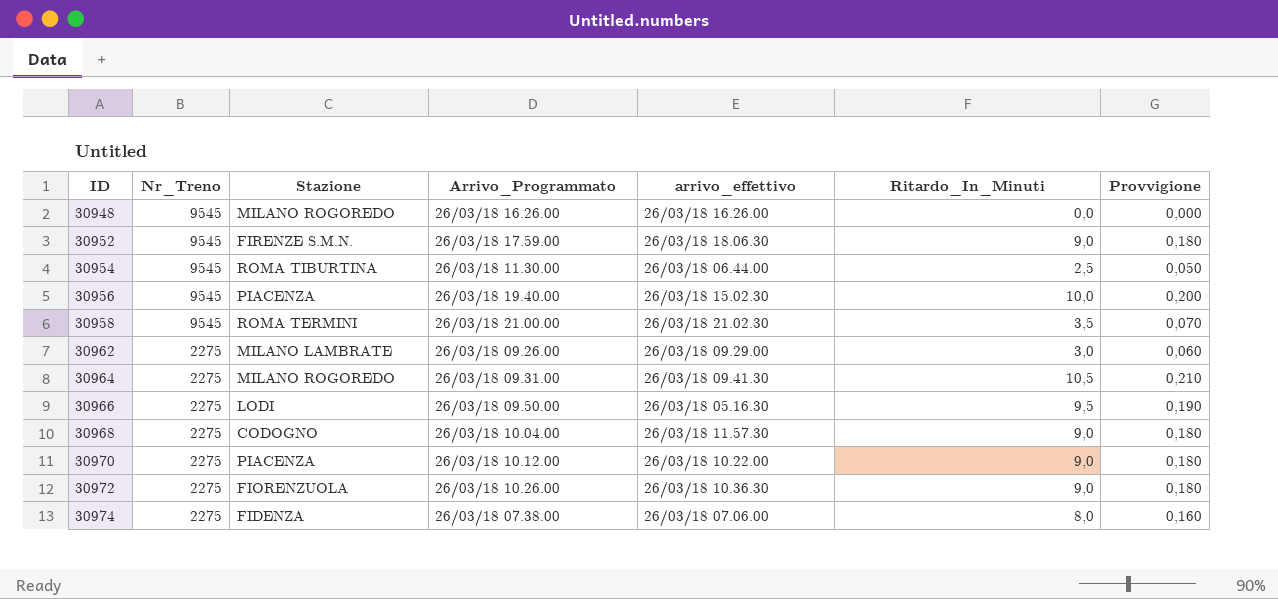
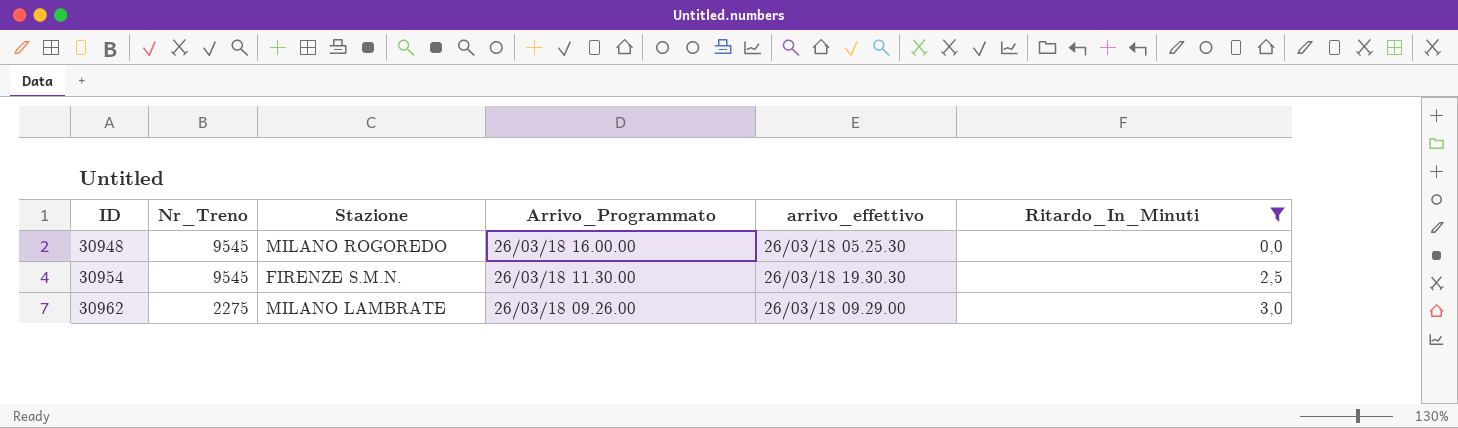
filter: none -> Ritardo_In_Minuti <= 3,0
column Provvigione | formula: [Ritardo_In_Minuti] * 0,02 -> none
30948 | Arrivo_Programmato: 26/03/18 16.26.00 -> 26/03/18 16.00.00
30948 | arrivo_effettivo: 26/03/18 16.26.00 -> 26/03/18 05.25.30
30954 | Stazione: ROMA TIBURTINA -> FIRENZE S.M.N.
30954 | arrivo_effettivo: 26/03/18 06.44.00 -> 26/03/18 19.30.30

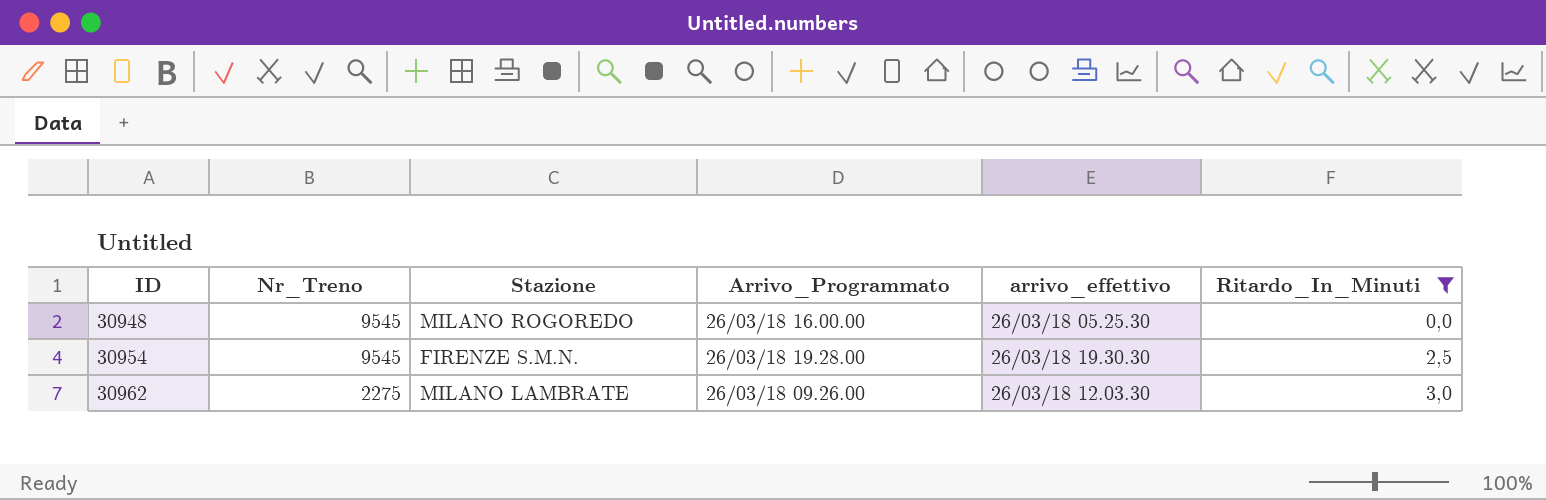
30954 | Arrivo_Programmato: 26/03/18 11.30.00 -> 26/03/18 19.28.00
30962 | arrivo_effettivo: 26/03/18 09.29.00 -> 26/03/18 12.03.30

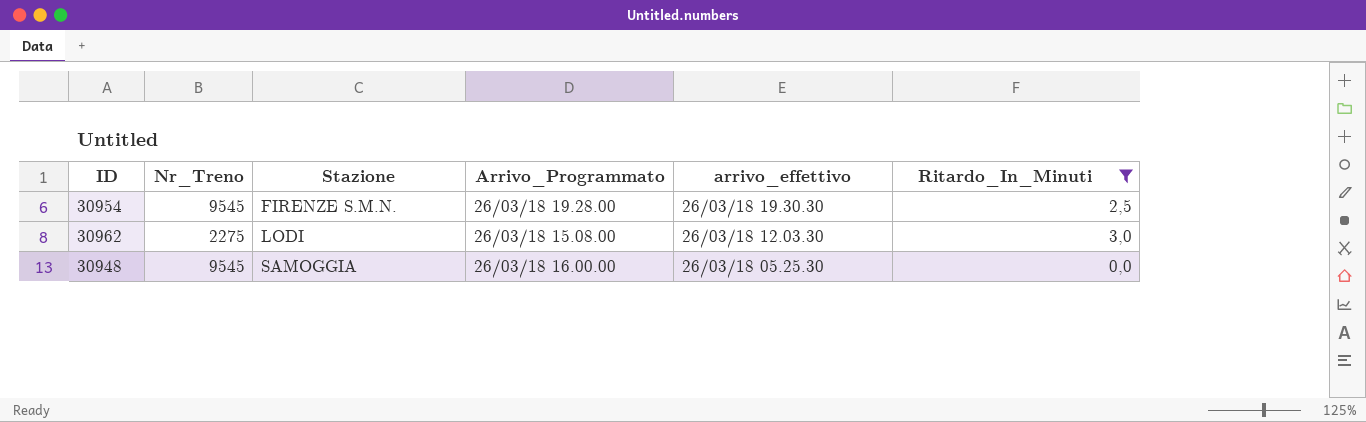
row order: ID ascending -> Stazione ascending
30962 | Stazione: MILANO LAMBRATE -> LODI
30962 | Arrivo_Programmato: 26/03/18 09.26.00 -> 26/03/18 15.08.00
30948 | Stazione: MILANO ROGOREDO -> SAMOGGIA

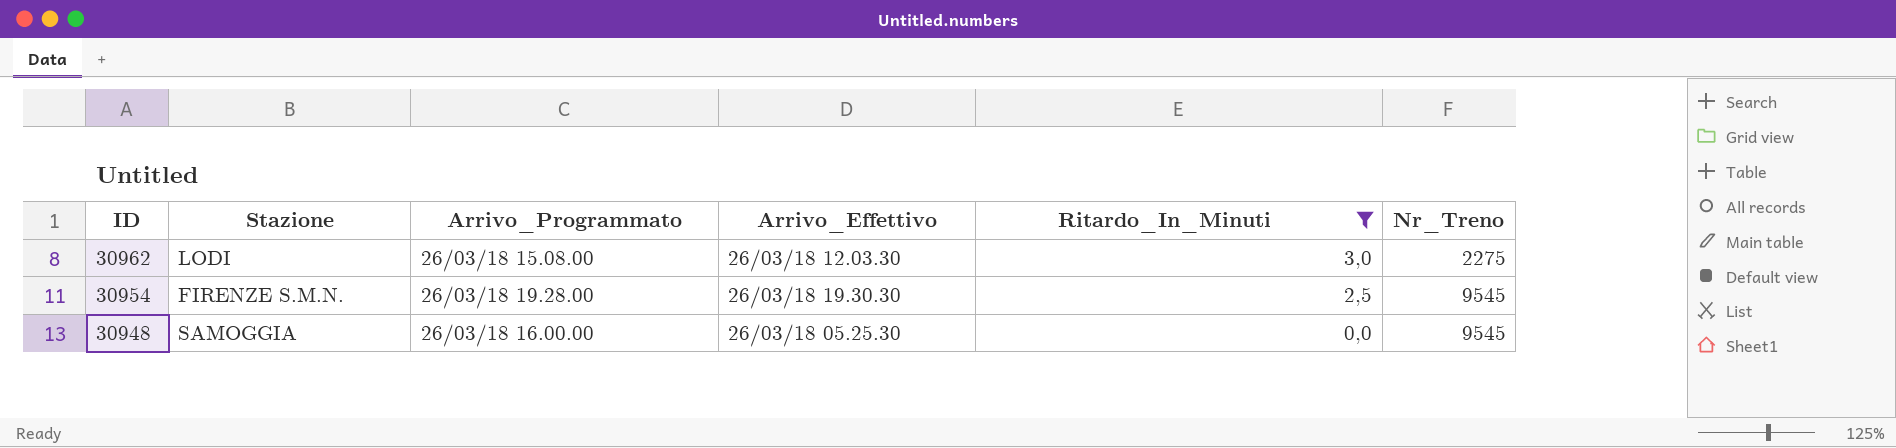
row order: Stazione ascending -> ID descending
column name: arrivo_effettivo -> Arrivo_Effettivo
column Nr_Treno | position: 2 -> 6

